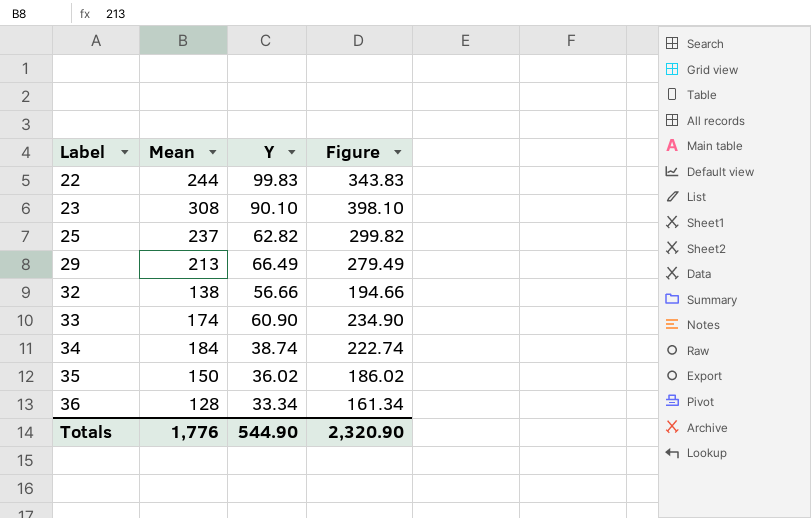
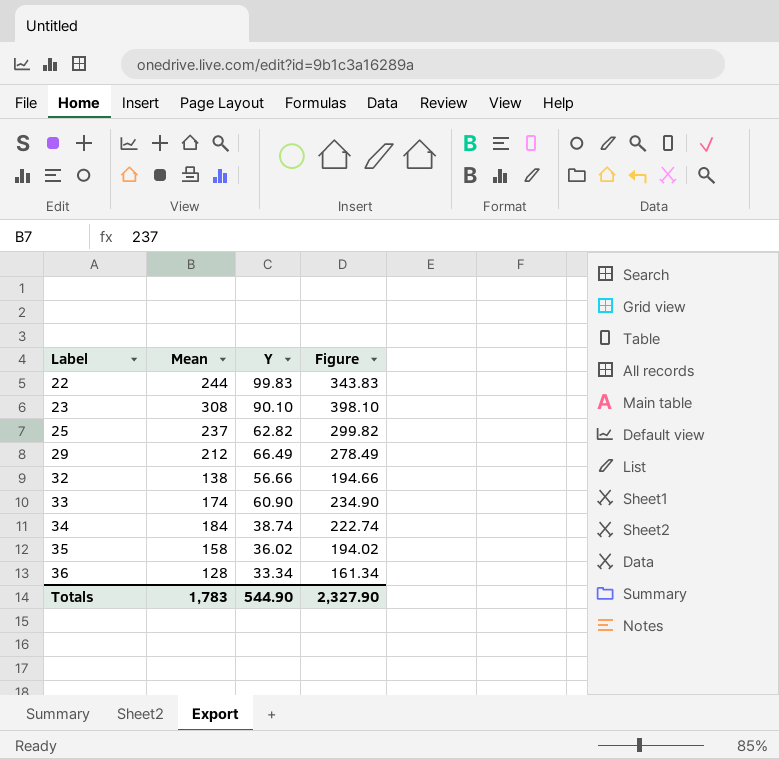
29 | Mean: 213 -> 212
29 | Figure: 279.49 -> 278.49
35 | Mean: 150 -> 158
35 | Figure: 186.02 -> 194.02
Totals | Mean: 1,776 -> 1,783
Totals | Figure: 2,320.90 -> 2,327.90

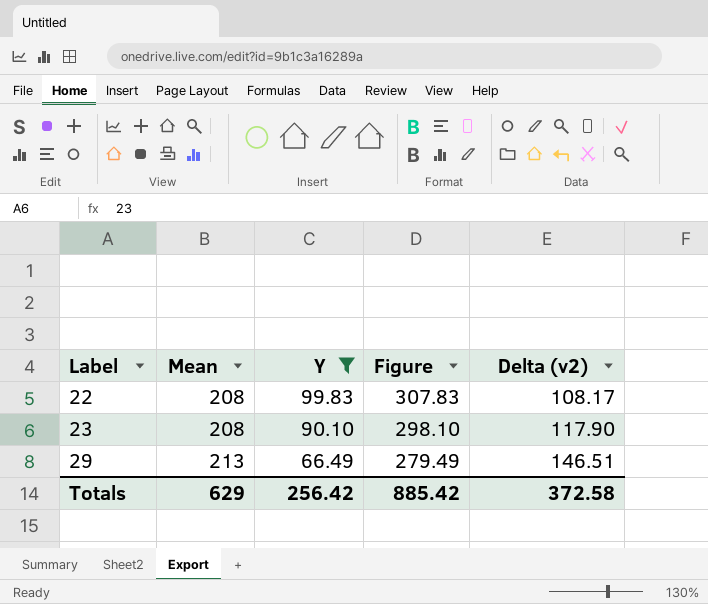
filter: none -> Y >= 66.49
column Delta (v2) | formula: none -> [Mean] - [Y]
22 | Mean: 244 -> 208
22 | Figure: 343.83 -> 307.83
23 | Mean: 308 -> 208
23 | Figure: 398.10 -> 298.10
29 | Mean: 212 -> 213
29 | Figure: 278.49 -> 279.49
Totals | Mean: 1,783 -> 629
Totals | Y: 544.90 -> 256.42
Totals | Figure: 2,327.90 -> 885.42

